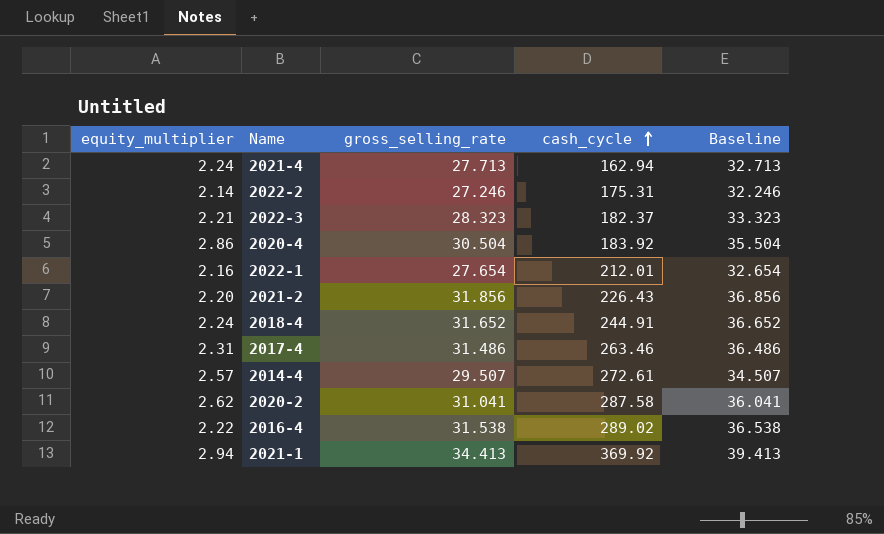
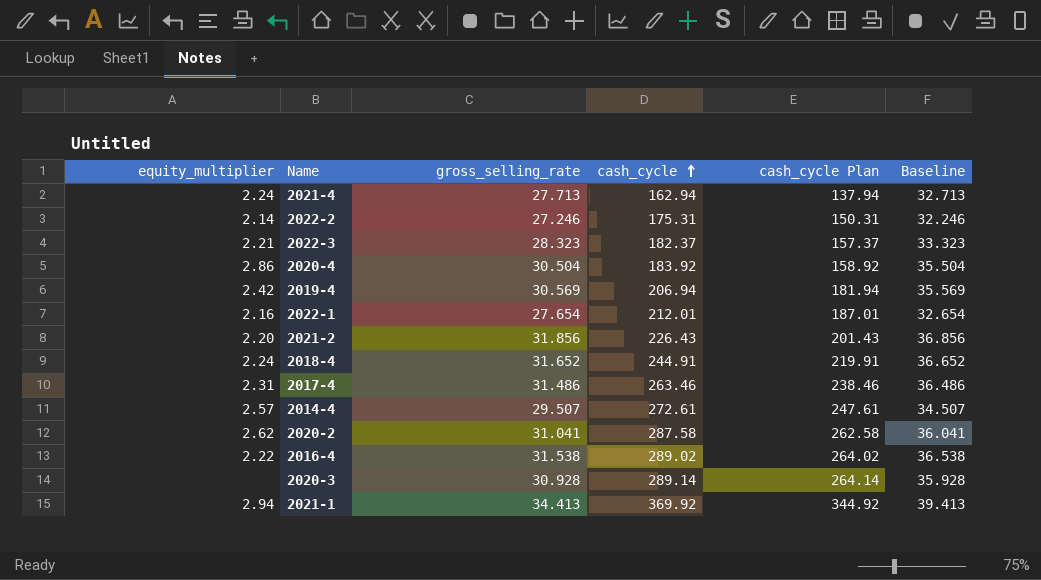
column cash_cycle Plan | formula: none -> [cash_cycle] - 25
row 2019-4: none -> 2.42 | 30.569 | 206.94 | 181.94 | 35.569
row 2020-3: none -> none | 30.928 | 289.14 | 264.14 | 35.928

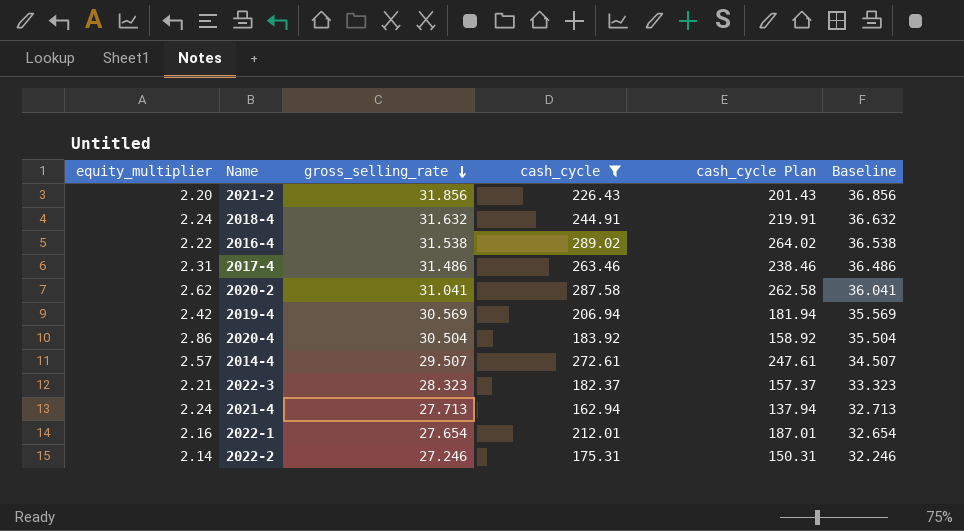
filter: none -> cash_cycle <= 289.02
row order: cash_cycle ascending -> gross_selling_rate descending
2018-4 | gross_selling_rate: 31.652 -> 31.632
2018-4 | Baseline: 36.652 -> 36.632

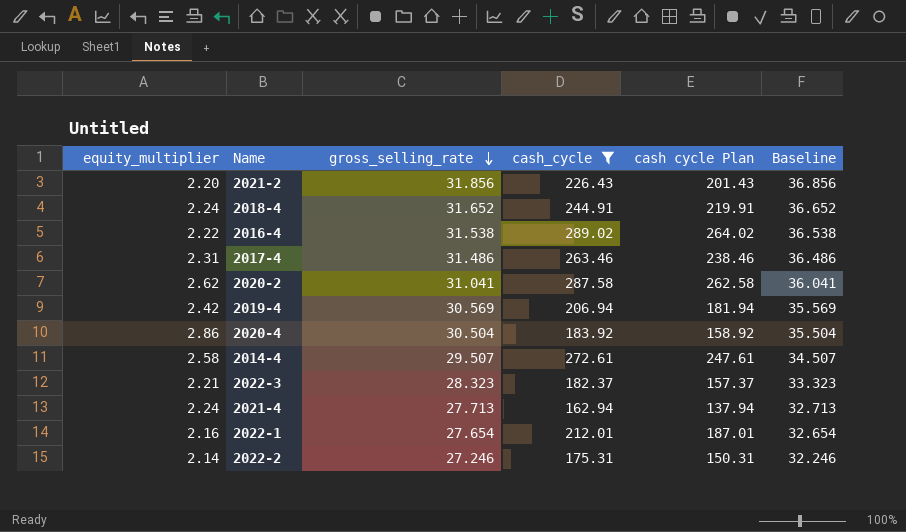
column name: cash_cycle Plan -> cash cycle Plan
2018-4 | gross_selling_rate: 31.632 -> 31.652
2018-4 | Baseline: 36.632 -> 36.652
2014-4 | equity_multiplier: 2.57 -> 2.58

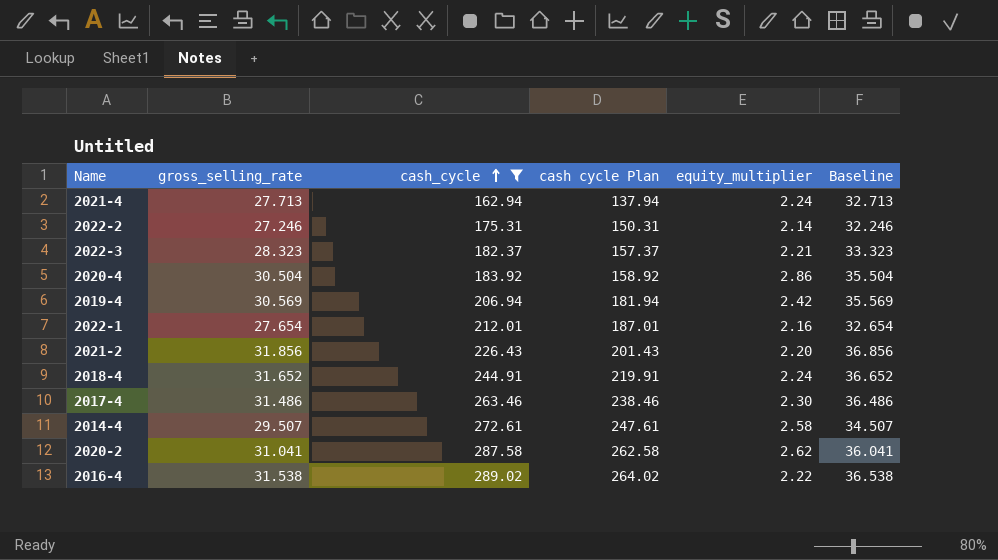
row order: gross_selling_rate descending -> cash_cycle ascending
column equity_multiplier | position: 1 -> 5
2017-4 | equity_multiplier: 2.31 -> 2.30

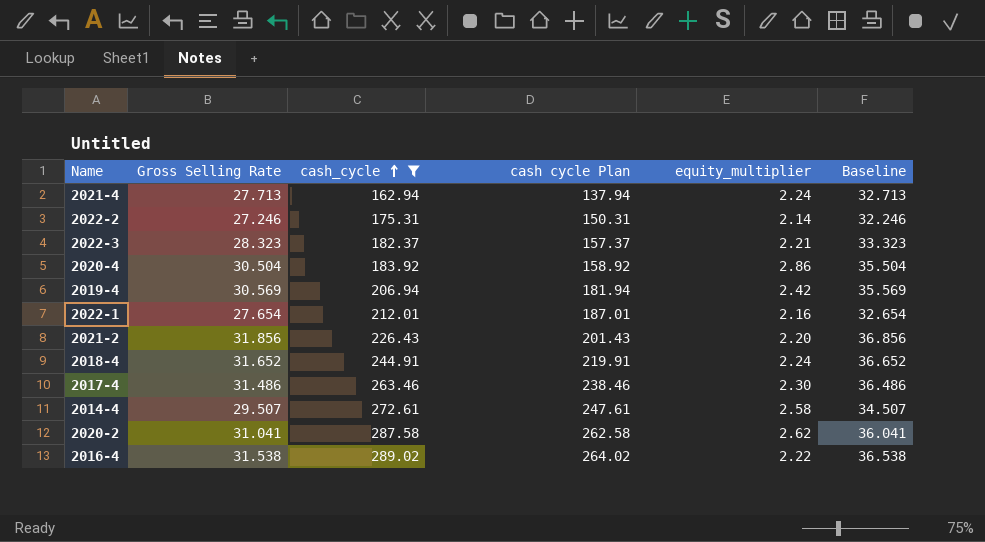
column name: gross_selling_rate -> Gross Selling Rate

